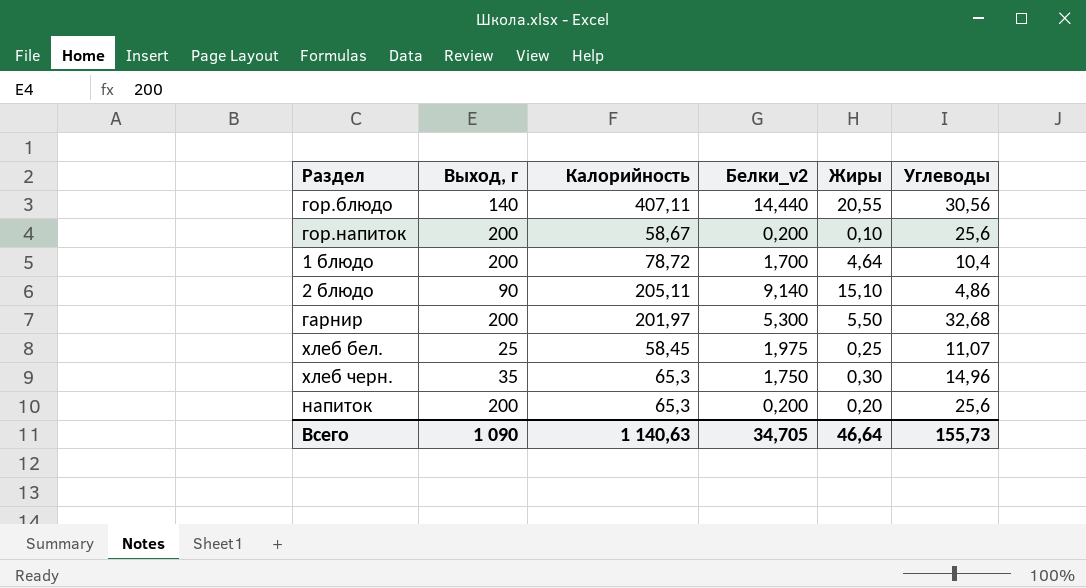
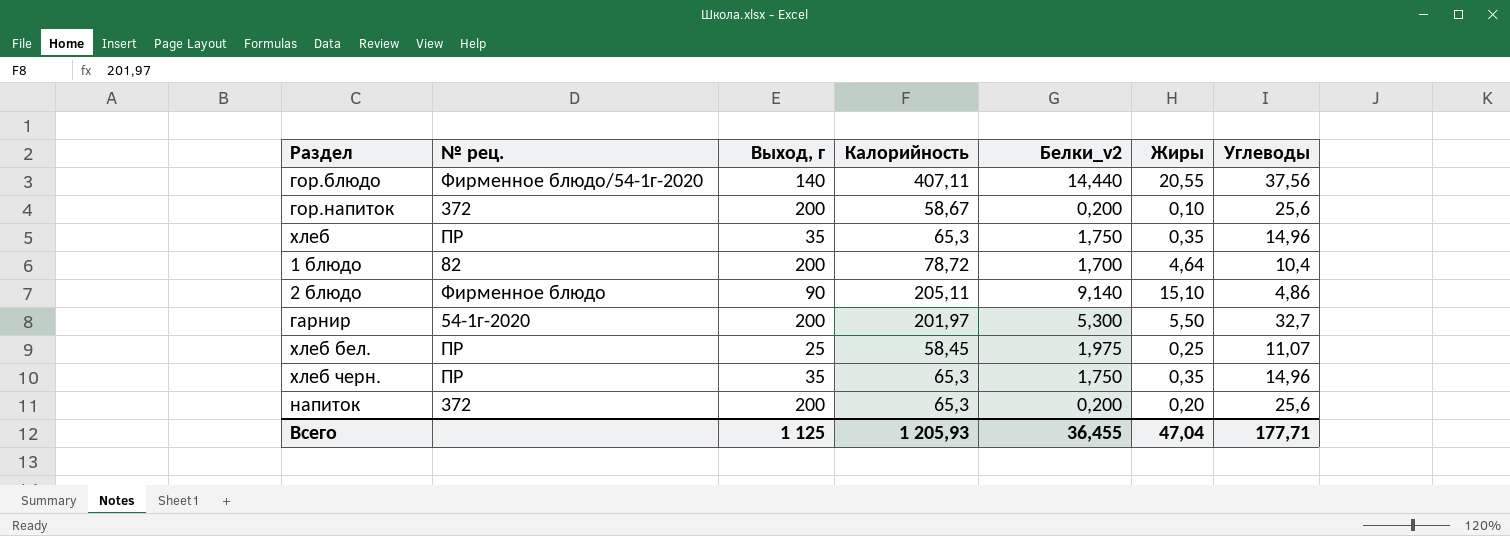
column № рец. | position: none -> 2
гор.блюдо | Углеводы: 30,56 -> 37,56
row хлеб: none -> ПР | 35 | 65,3 | 1,750 | 0,35 | 14,96
гарнир | Углеводы: 32,68 -> 32,7
хлеб черн. | Жиры: 0,30 -> 0,35
Всего | Выход, г: 1 090 -> 1 125
Всего | Калорийность: 1 140,63 -> 1 205,93
Всего | Белки_v2: 34,705 -> 36,455
Всего | Жиры: 46,64 -> 47,04
Всего | Углеводы: 155,73 -> 177,71

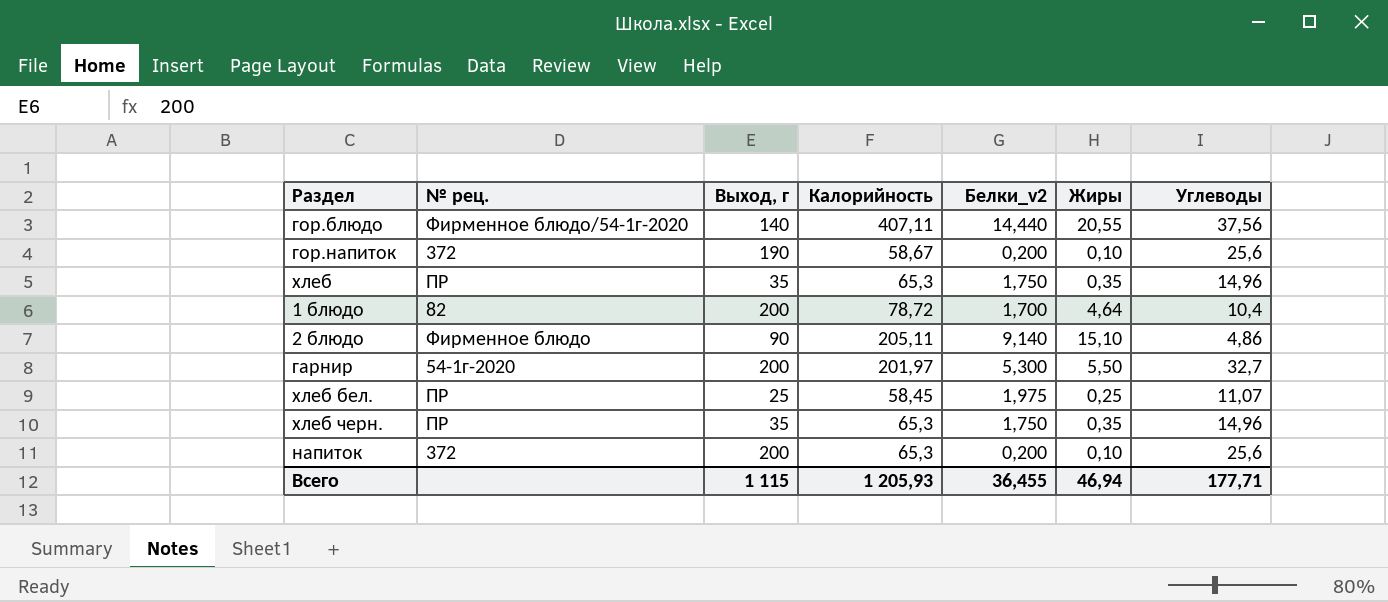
гор.напиток | Выход, г: 200 -> 190
напиток | Жиры: 0,20 -> 0,10
Всего | Выход, г: 1 125 -> 1 115
Всего | Жиры: 47,04 -> 46,94

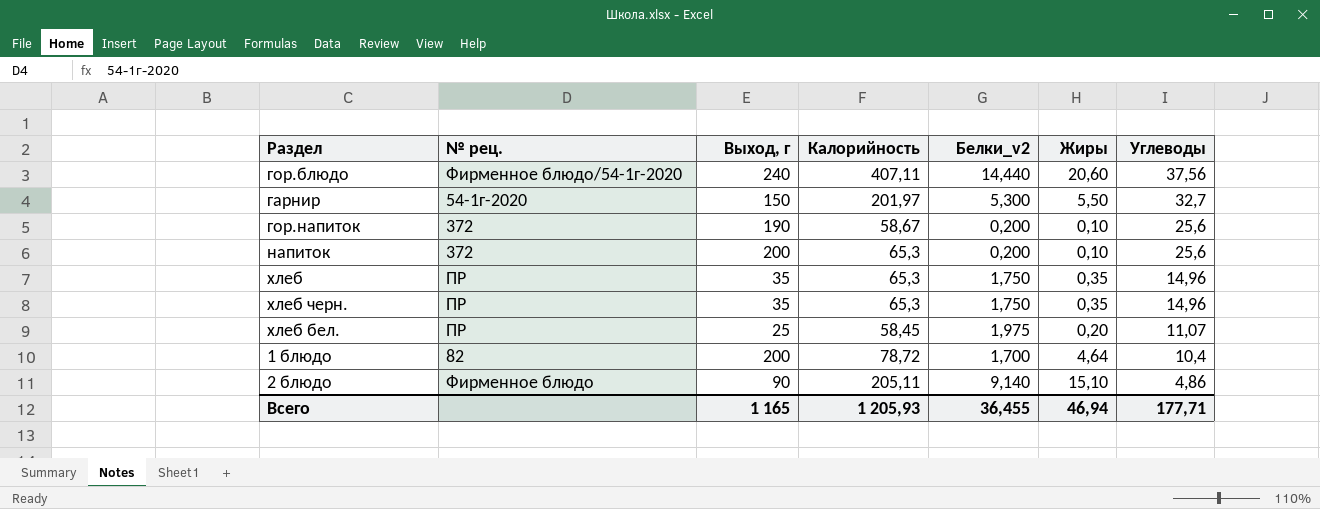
row order: none -> Углеводы descending
гор.блюдо | Выход, г: 140 -> 240
гор.блюдо | Жиры: 20,55 -> 20,60
гарнир | Выход, г: 200 -> 150
хлеб бел. | Жиры: 0,25 -> 0,20
Всего | Выход, г: 1 115 -> 1 165

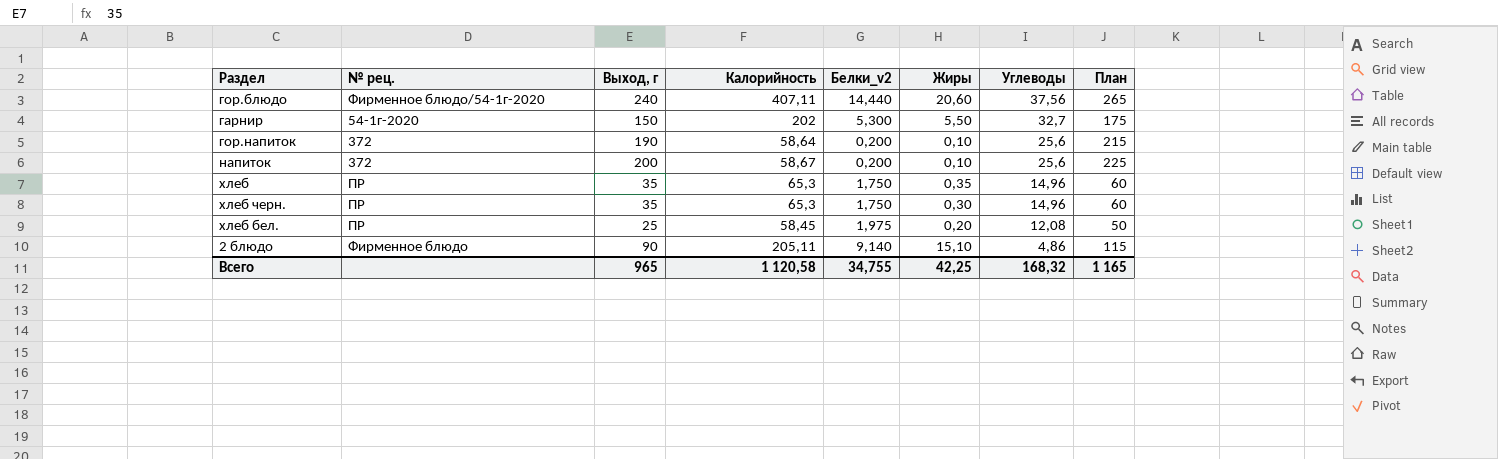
column План | formula: none -> [Выход, г] + 25
row 1 блюдо: 82 | 200 | 78,72 | 1,700 | 4,64 | 10,4 -> none
гарнир | Калорийность: 201,97 -> 202
гор.напиток | Калорийность: 58,67 -> 58,64
напиток | Калорийность: 65,3 -> 58,67
хлеб черн. | Жиры: 0,35 -> 0,30
хлеб бел. | Углеводы: 11,07 -> 12,08
Всего | Выход, г: 1 165 -> 965
Всего | Калорийность: 1 205,93 -> 1 120,58
Всего | Белки_v2: 36,455 -> 34,755
Всего | Жиры: 46,94 -> 42,25
Всего | Углеводы: 177,71 -> 168,32

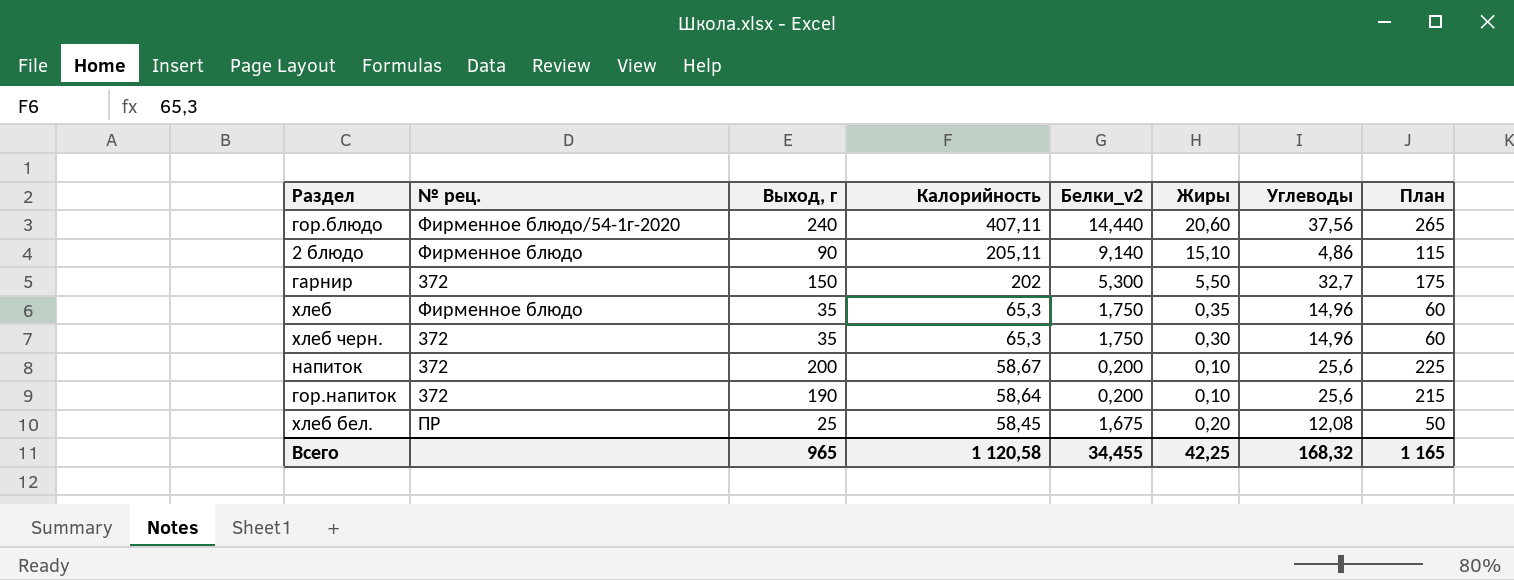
row order: Углеводы descending -> Калорийность descending
гарнир | № рец.: 54-1г-2020 -> 372
хлеб | № рец.: ПР -> Фирменное блюдо
хлеб черн. | № рец.: ПР -> 372
хлеб бел. | Белки_v2: 1,975 -> 1,675
Всего | Белки_v2: 34,755 -> 34,455

